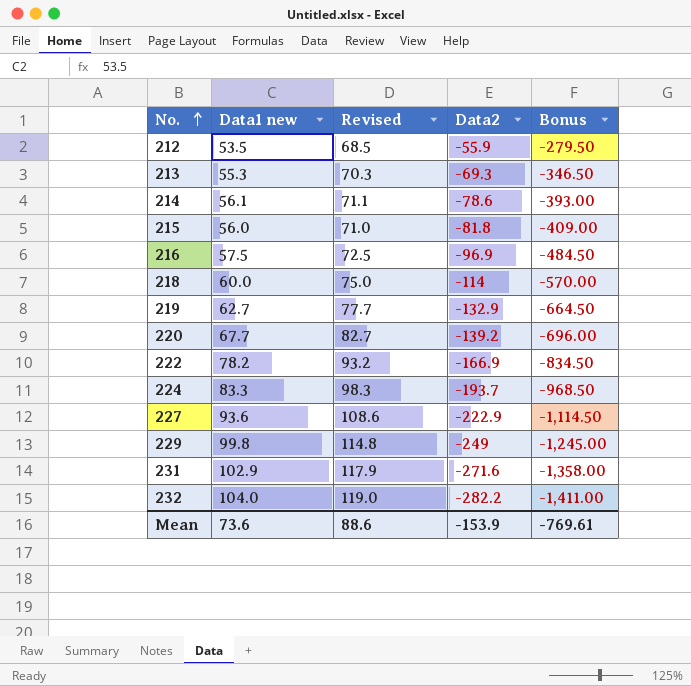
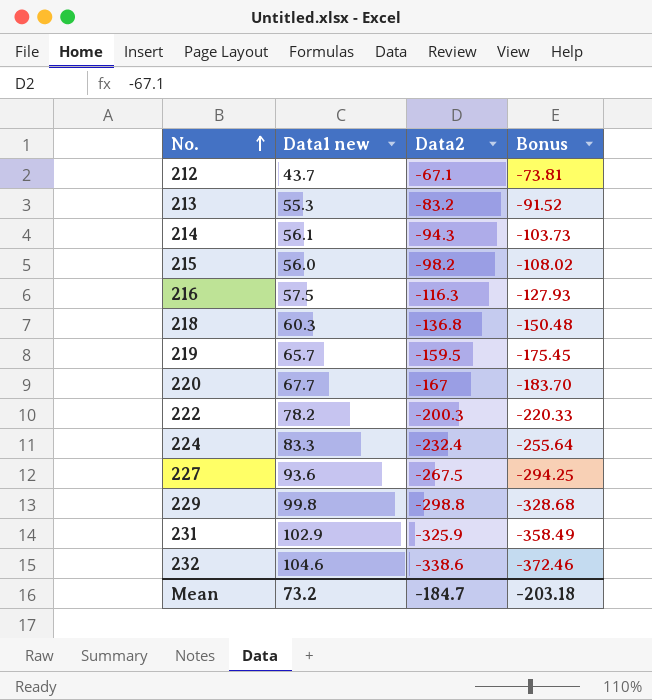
column Revised | formula: [Data1 new] + 15 -> none
column Bonus | formula: [Data2] * 5 -> [Data2] * 1.1
212 | Data1 new: 53.5 -> 43.7
212 | Data2: -55.9 -> -67.1
213 | Data2: -69.3 -> -83.2
214 | Data2: -78.6 -> -94.3
215 | Data2: -81.8 -> -98.2
216 | Data2: -96.9 -> -116.3
218 | Data1 new: 60.0 -> 60.3
218 | Data2: -114 -> -136.8
219 | Data1 new: 62.7 -> 65.7
219 | Data2: -132.9 -> -159.5
220 | Data2: -139.2 -> -167
222 | Data2: -166.9 -> -200.3
224 | Data2: -193.7 -> -232.4
227 | Data2: -222.9 -> -267.5
229 | Data2: -249 -> -298.8
231 | Data2: -271.6 -> -325.9
232 | Data1 new: 104.0 -> 104.6
232 | Data2: -282.2 -> -338.6
Mean | Data1 new: 73.6 -> 73.2
Mean | Data2: -153.9 -> -184.7
Mean | Bonus: -769.61 -> -203.18

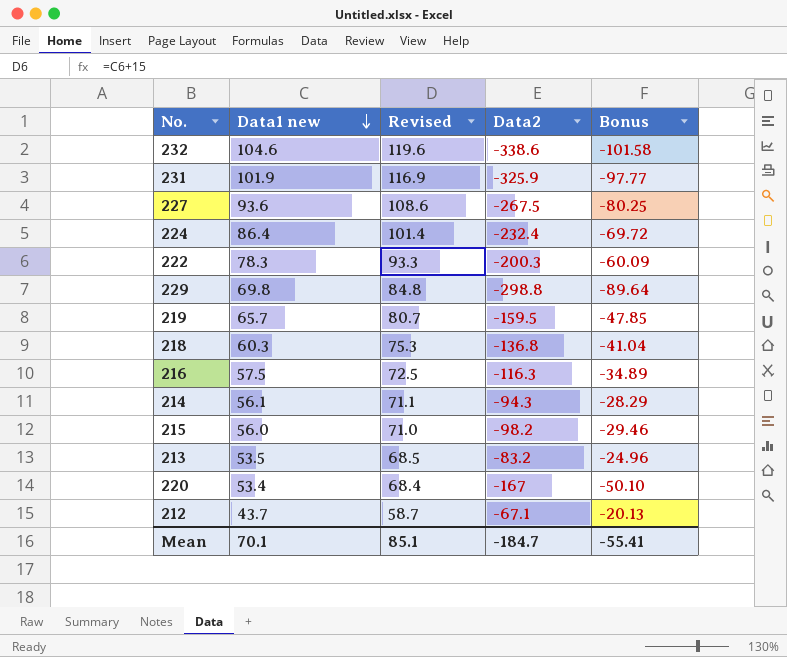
row order: No. ascending -> Data1 new descending
column Revised | formula: none -> [Data1 new] + 15
column Bonus | formula: [Data2] * 1.1 -> [Data2] * 0.3
231 | Data1 new: 102.9 -> 101.9
224 | Data1 new: 83.3 -> 86.4
222 | Data1 new: 78.2 -> 78.3
229 | Data1 new: 99.8 -> 69.8
213 | Data1 new: 55.3 -> 53.5
220 | Data1 new: 67.7 -> 53.4
Mean | Data1 new: 73.2 -> 70.1
Mean | Bonus: -203.18 -> -55.41

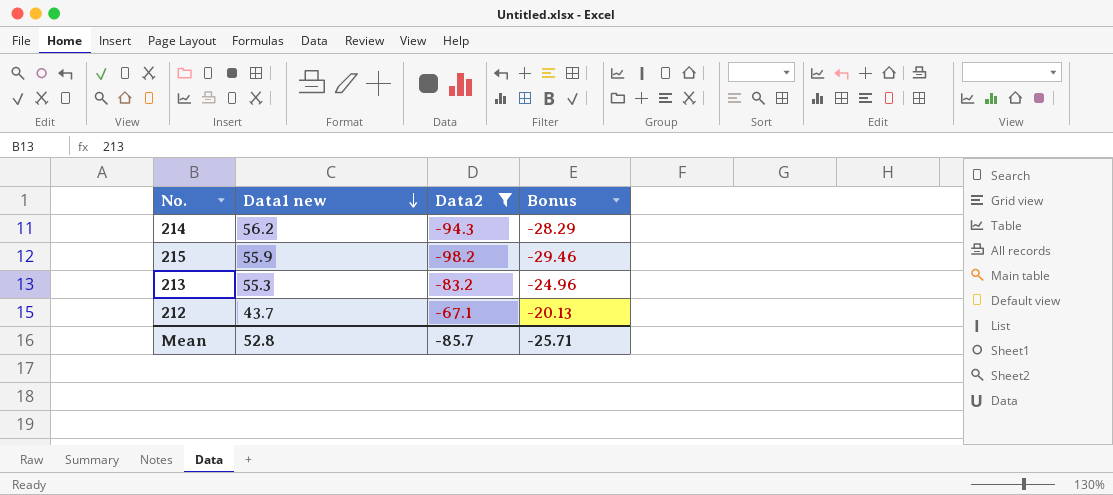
filter: none -> Data2 >= -98.2
column Revised | formula: [Data1 new] + 15 -> none
214 | Data1 new: 56.1 -> 56.2
215 | Data1 new: 56.0 -> 55.9
213 | Data1 new: 53.5 -> 55.3
Mean | Data1 new: 70.1 -> 52.8
Mean | Data2: -184.7 -> -85.7
Mean | Bonus: -55.41 -> -25.71

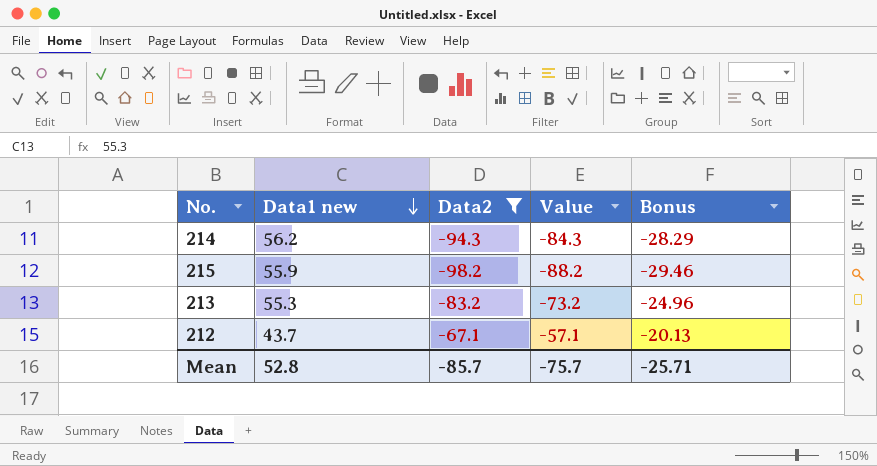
column Value | formula: none -> [Data2] + 10

